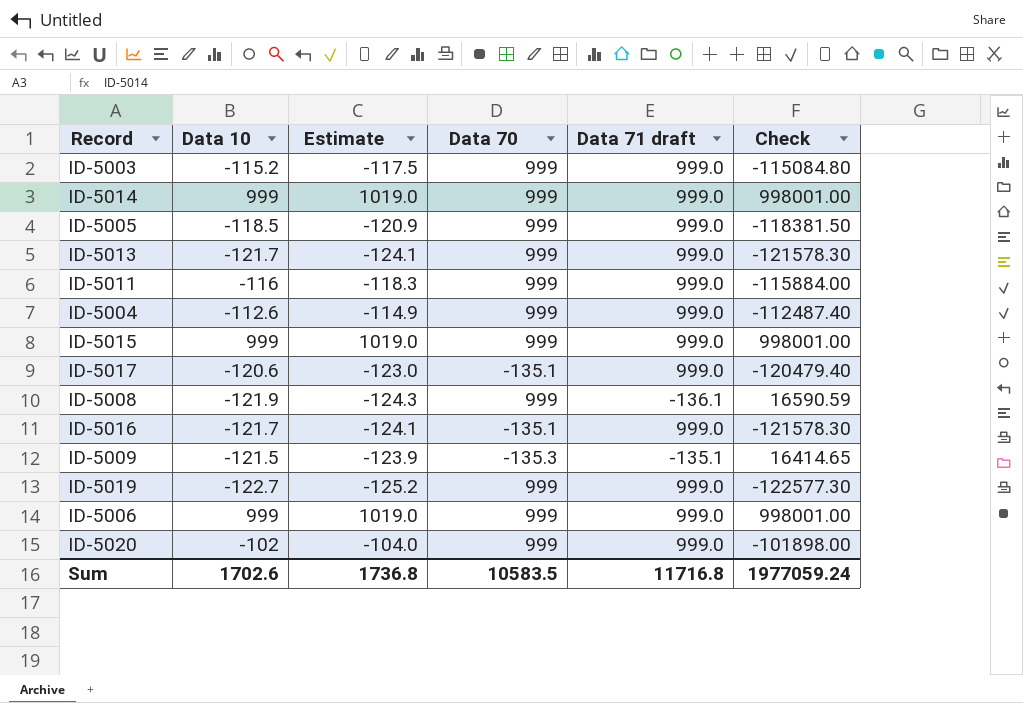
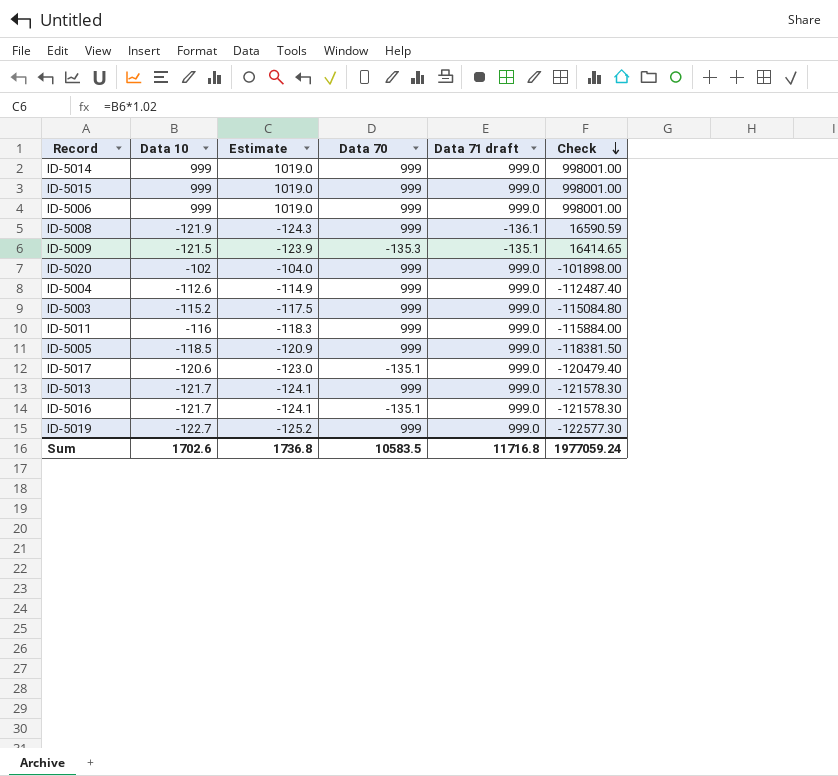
row order: none -> Check descending

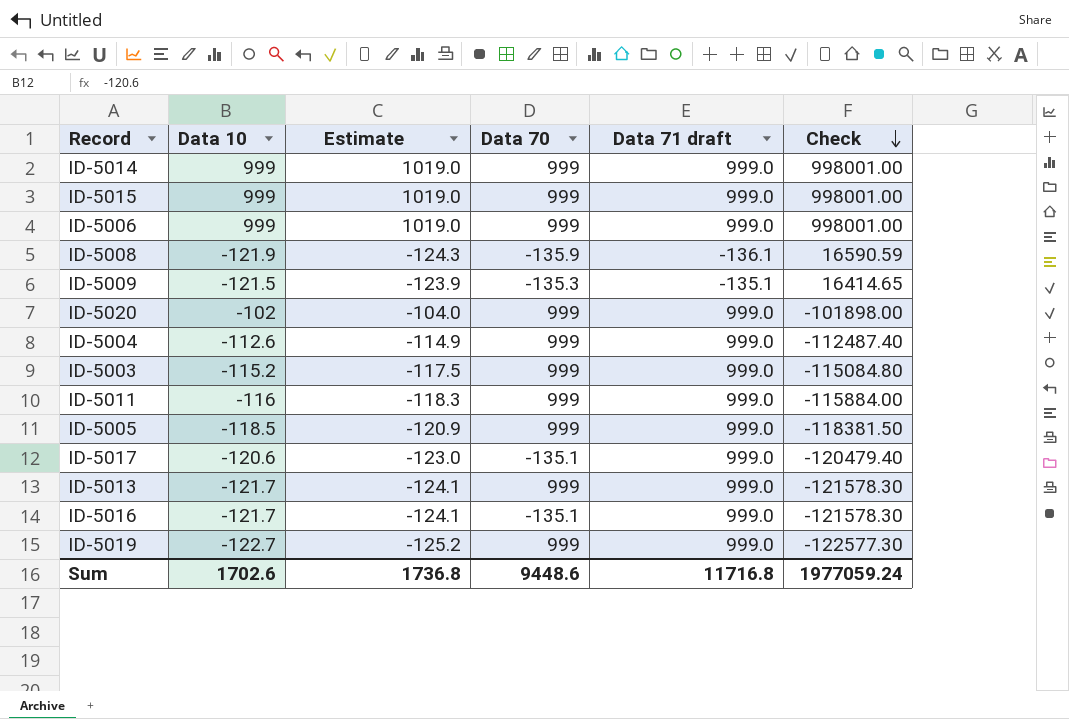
ID-5008 | Data 70: 999 -> -135.9
Sum | Data 70: 10583.5 -> 9448.6

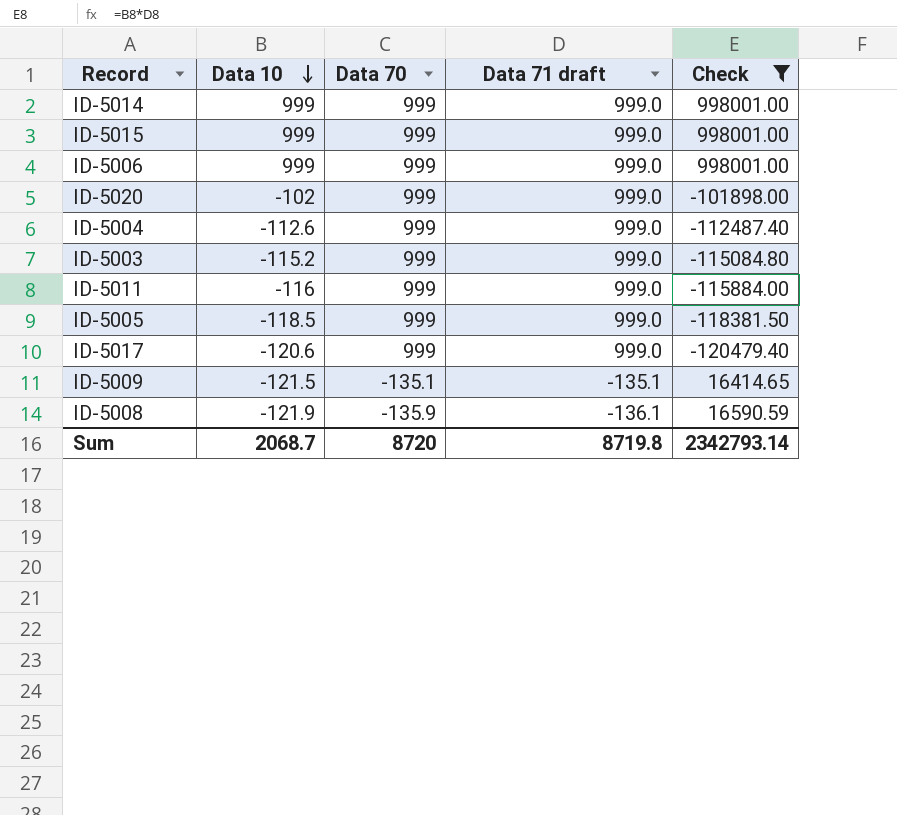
filter: none -> Check >= -120479.40
row order: Check descending -> Data 10 descending
column Estimate | formula: [Data 10] * 1.02 -> none
ID-5017 | Data 70: -135.1 -> 999
ID-5009 | Data 70: -135.3 -> -135.1
Sum | Data 10: 1702.6 -> 2068.7
Sum | Data 70: 9448.6 -> 8720
Sum | Data 71 draft: 11716.8 -> 8719.8
Sum | Check: 1977059.24 -> 2342793.14

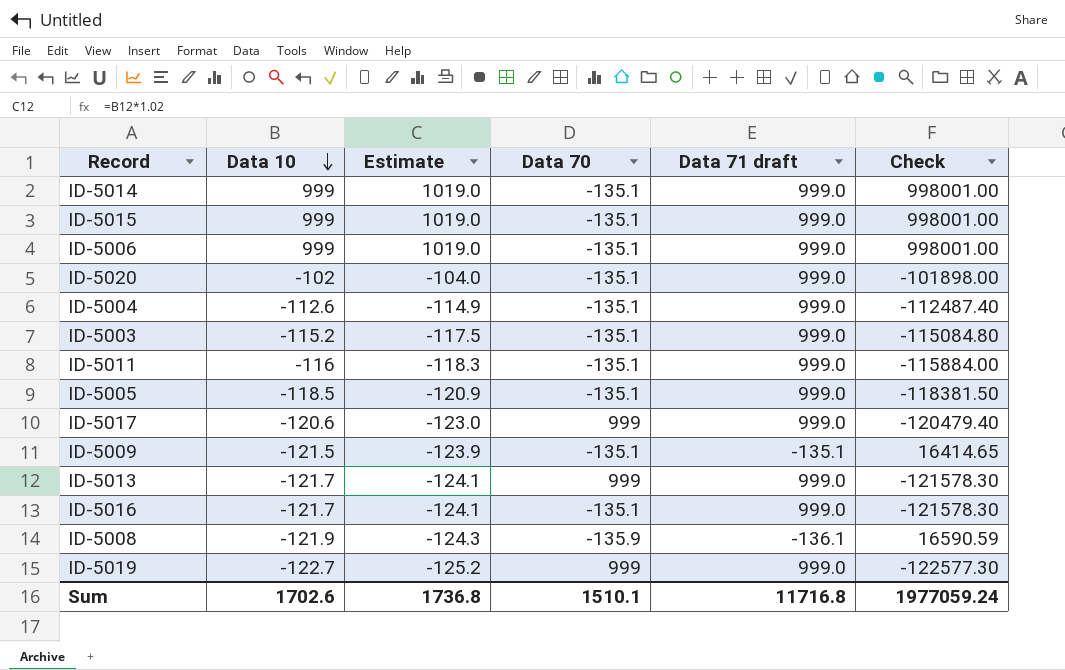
filter: Check >= -120479.40 -> none
column Estimate | formula: none -> [Data 10] * 1.02
ID-5014 | Data 70: 999 -> -135.1
ID-5015 | Data 70: 999 -> -135.1
ID-5006 | Data 70: 999 -> -135.1
ID-5020 | Data 70: 999 -> -135.1
ID-5004 | Data 70: 999 -> -135.1
ID-5003 | Data 70: 999 -> -135.1
ID-5011 | Data 70: 999 -> -135.1
ID-5005 | Data 70: 999 -> -135.1
Sum | Data 10: 2068.7 -> 1702.6
Sum | Data 70: 8720 -> 1510.1
Sum | Data 71 draft: 8719.8 -> 11716.8
Sum | Check: 2342793.14 -> 1977059.24

